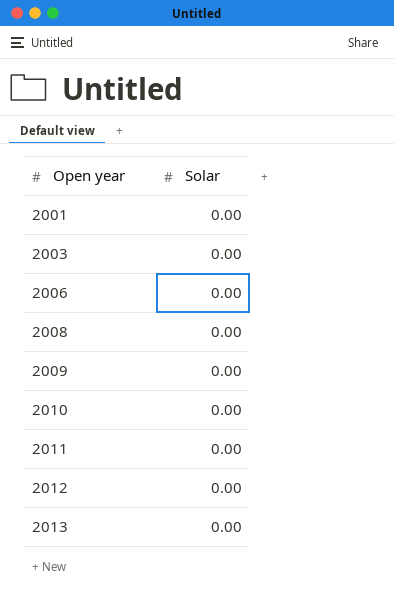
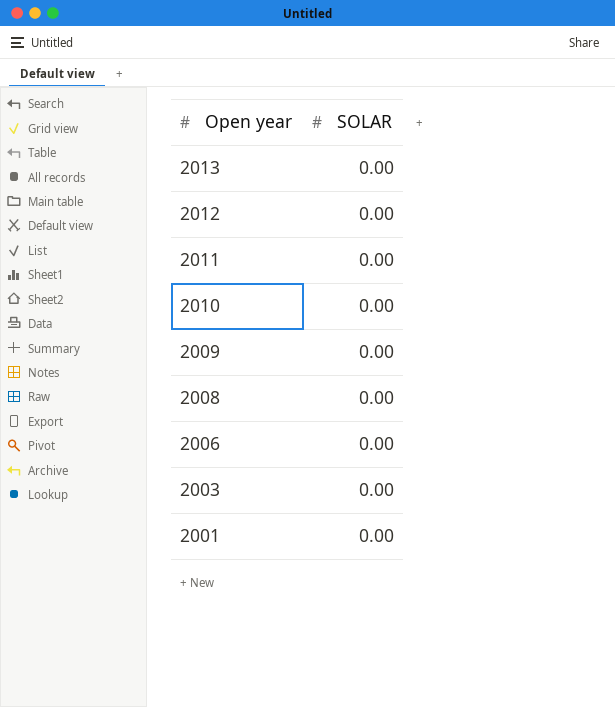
row order: Open year ascending -> Open year descending
column name: Solar -> SOLAR

